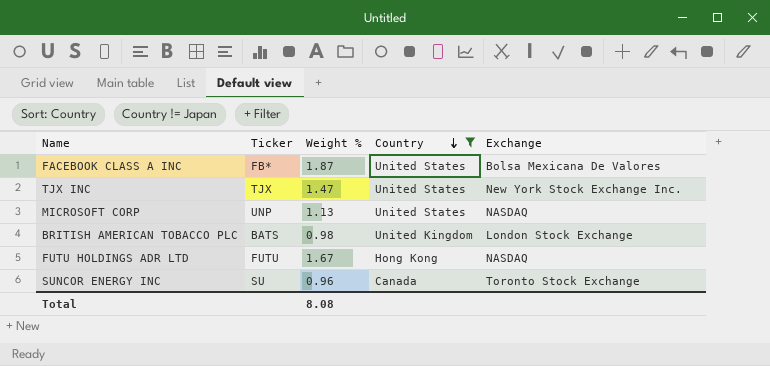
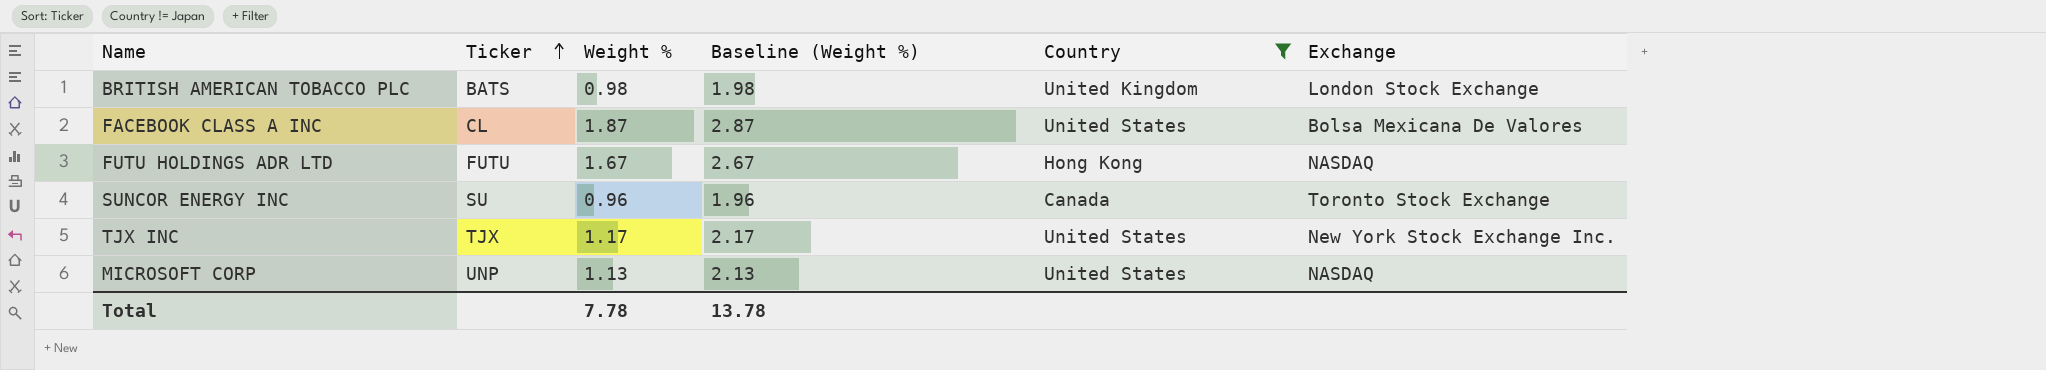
row order: Country descending -> Ticker ascending
column Baseline (Weight %) | formula: none -> [Weight %] + 1
FACEBOOK CLASS A INC | Ticker: FB* -> CL
TJX INC | Weight %: 1.47 -> 1.17
Total | Weight %: 8.08 -> 7.78

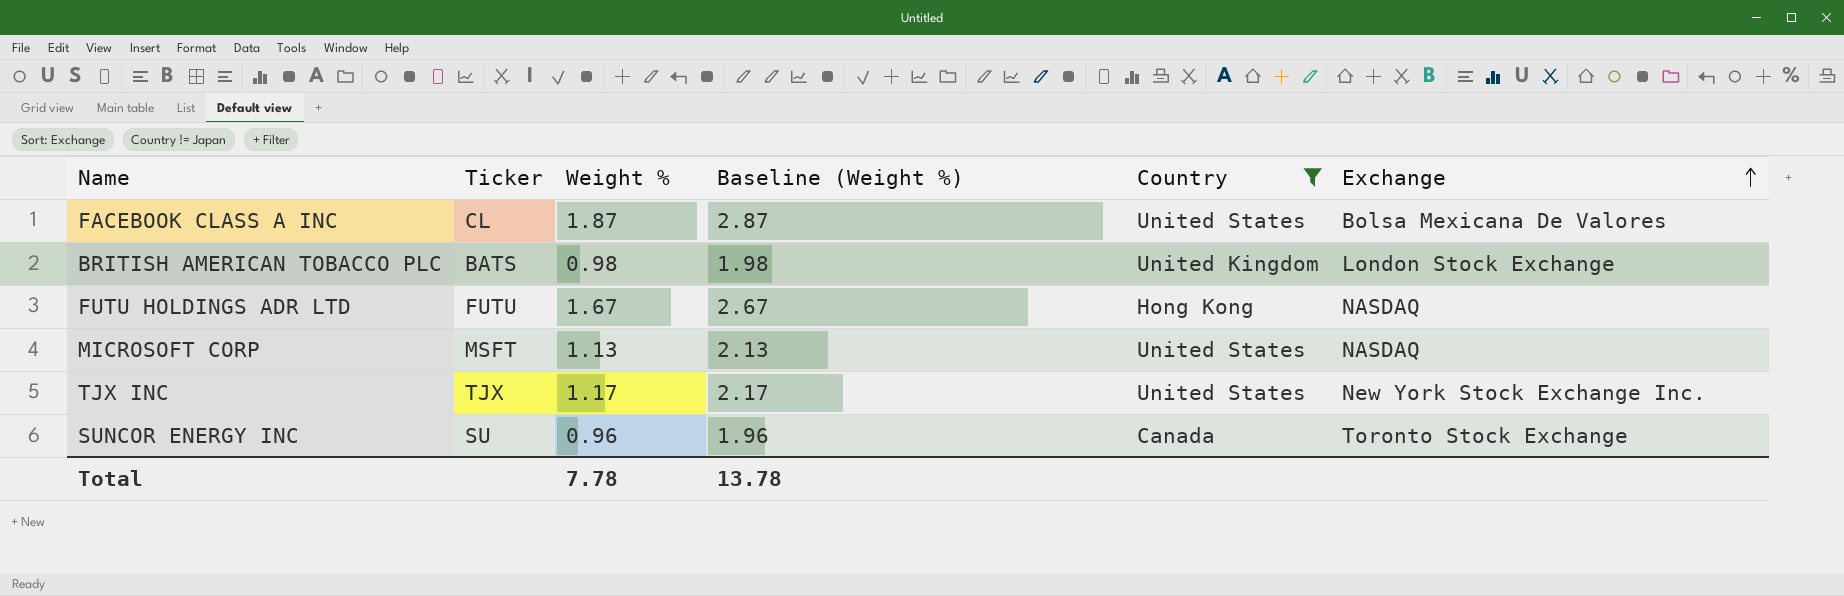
row order: Ticker ascending -> Exchange ascending
MICROSOFT CORP | Ticker: UNP -> MSFT

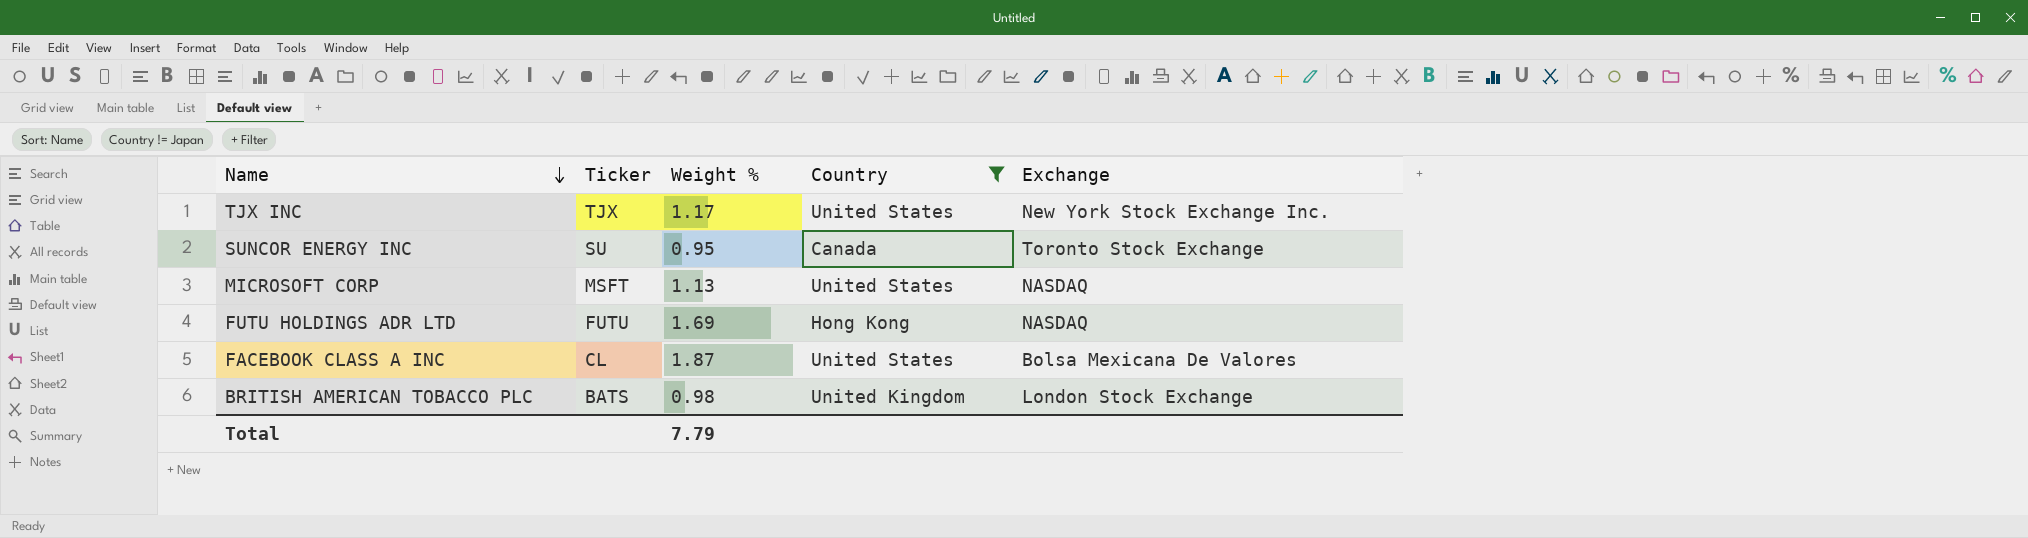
row order: Exchange ascending -> Name descending
column Baseline (Weight %) | formula: [Weight %] + 1 -> none
SUNCOR ENERGY INC | Weight %: 0.96 -> 0.95
FUTU HOLDINGS ADR LTD | Weight %: 1.67 -> 1.69
Total | Weight %: 7.78 -> 7.79

